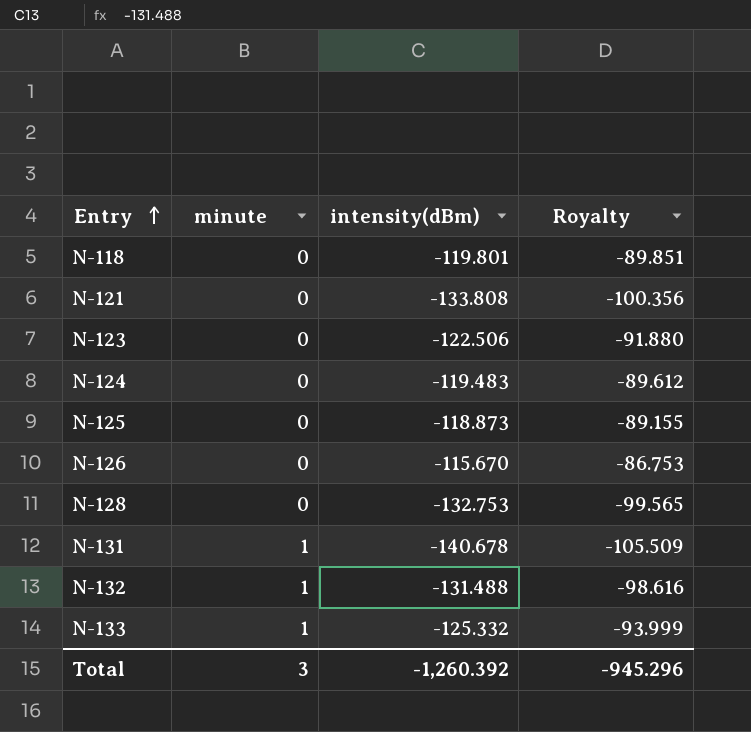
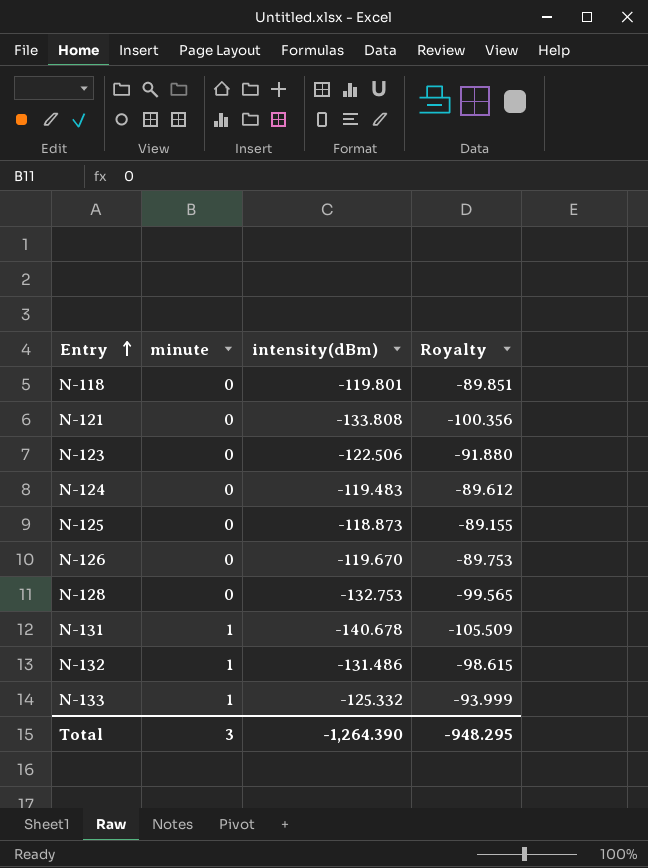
N-126 | intensity(dBm): -115.670 -> -119.670
N-126 | Royalty: -86.753 -> -89.753
N-132 | intensity(dBm): -131.488 -> -131.486
N-132 | Royalty: -98.616 -> -98.615
Total | intensity(dBm): -1,260.392 -> -1,264.390
Total | Royalty: -945.296 -> -948.295

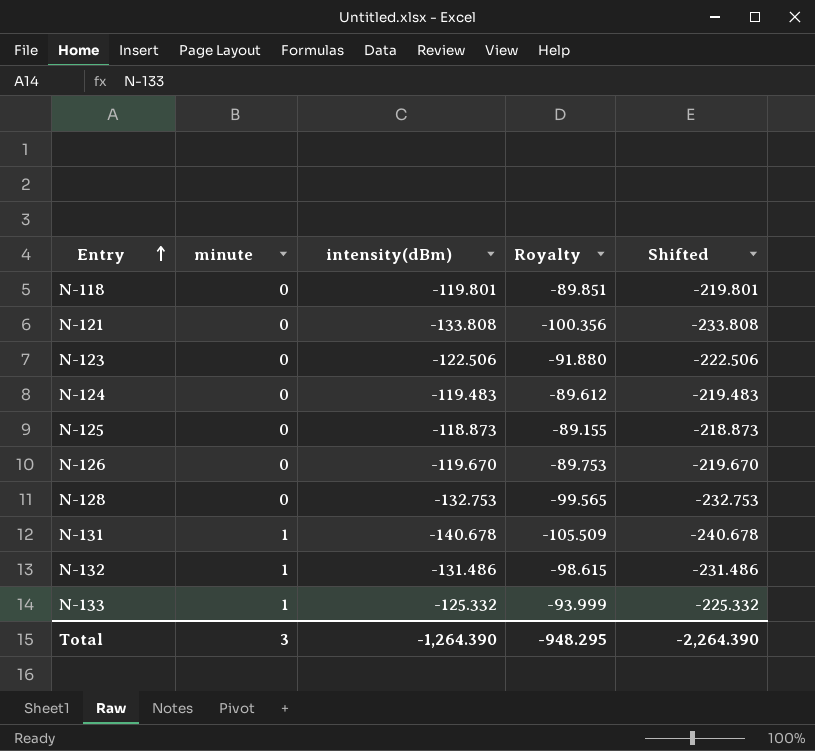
column Shifted | formula: none -> [intensity(dBm)] - 100

